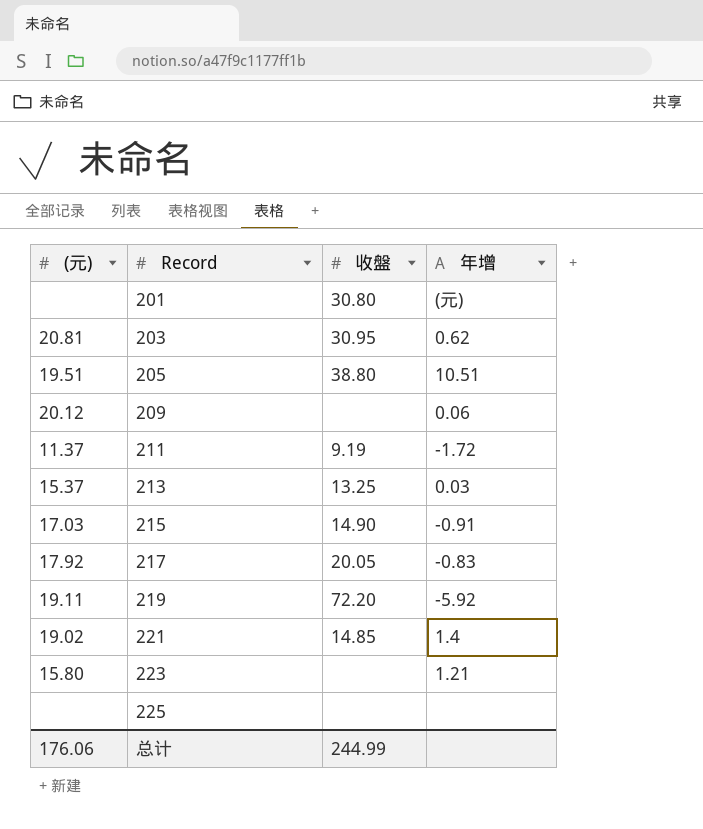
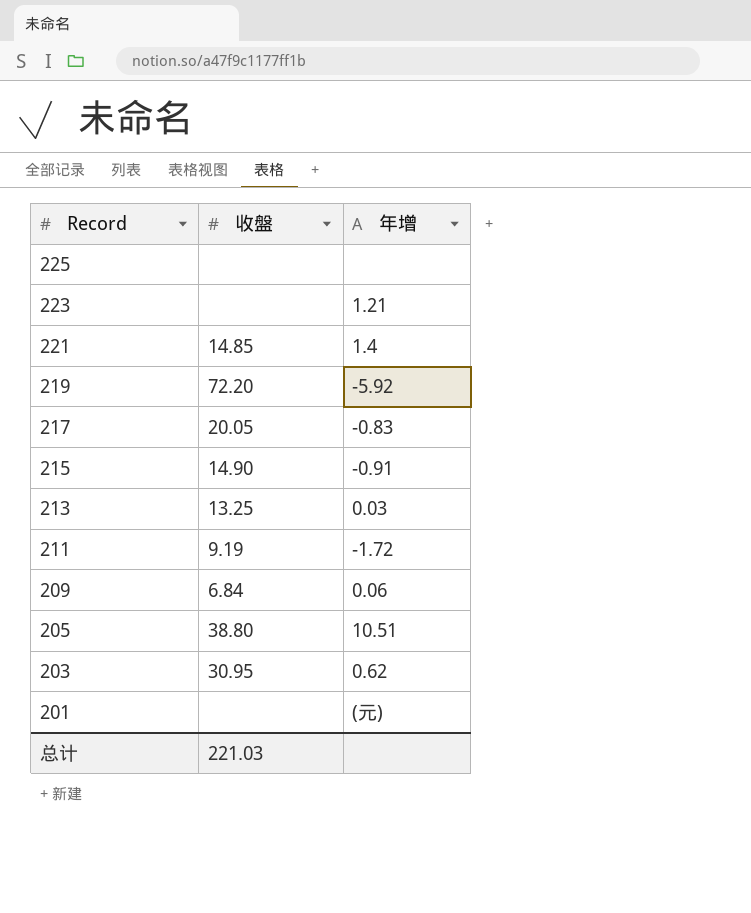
row order: Record ascending -> Record descending
column (元) | position: 1 -> none
209 | 收盤: none -> 6.84
201 | 收盤: 30.80 -> none
总计 | 收盤: 244.99 -> 221.03

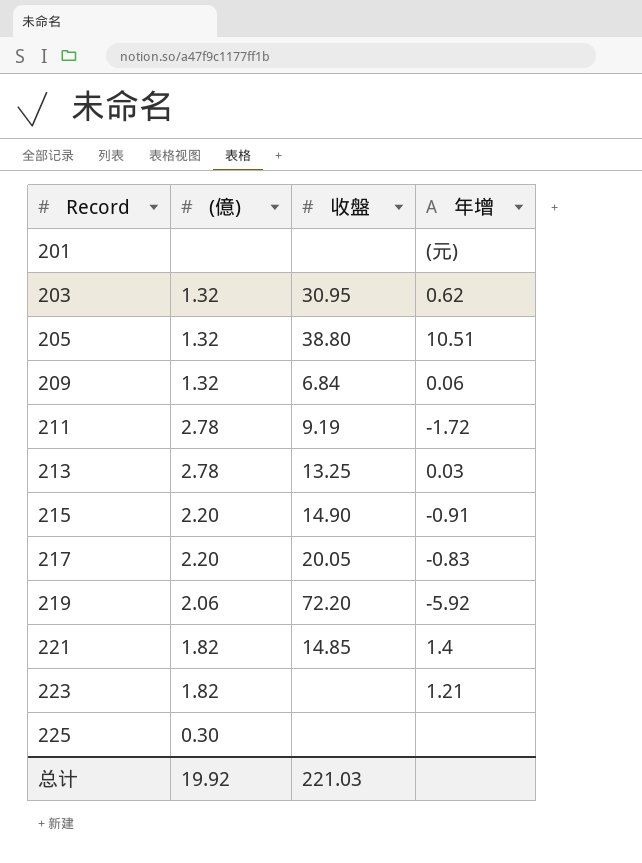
row order: Record descending -> Record ascending
column (億) | position: none -> 2

